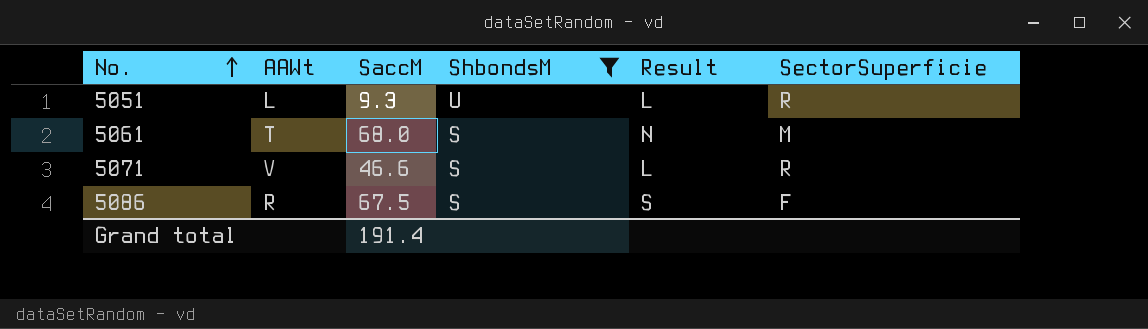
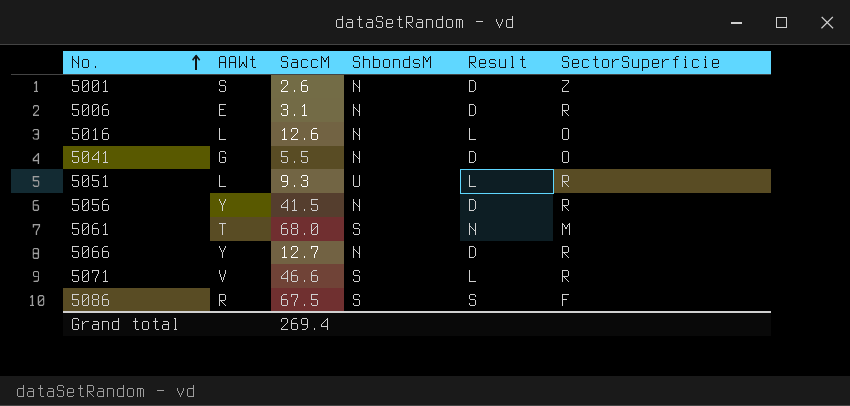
filter: ShbondsM != N -> none
Grand total | SaccM: 191.4 -> 269.4

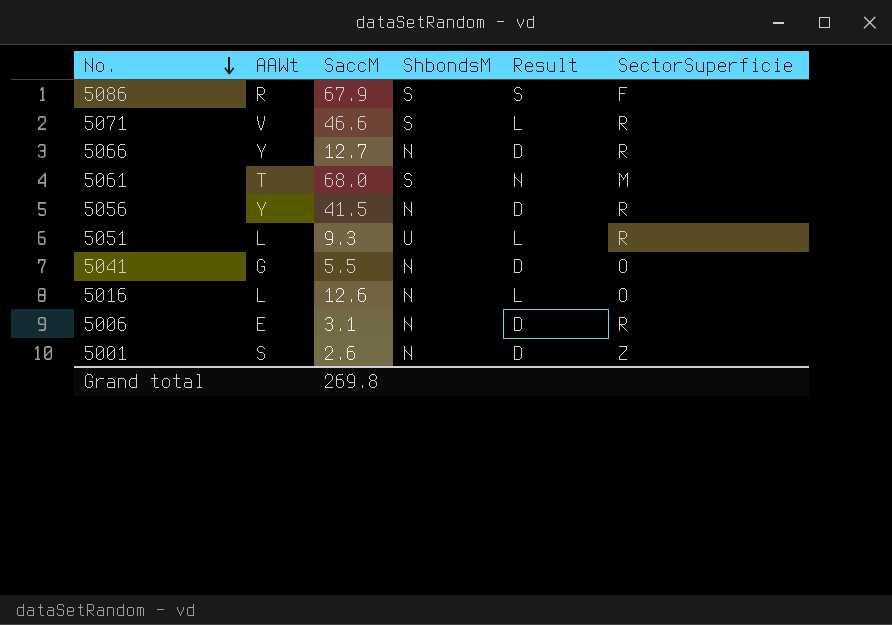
row order: No. ascending -> No. descending
5086 | SaccM: 67.5 -> 67.9
Grand total | SaccM: 269.4 -> 269.8

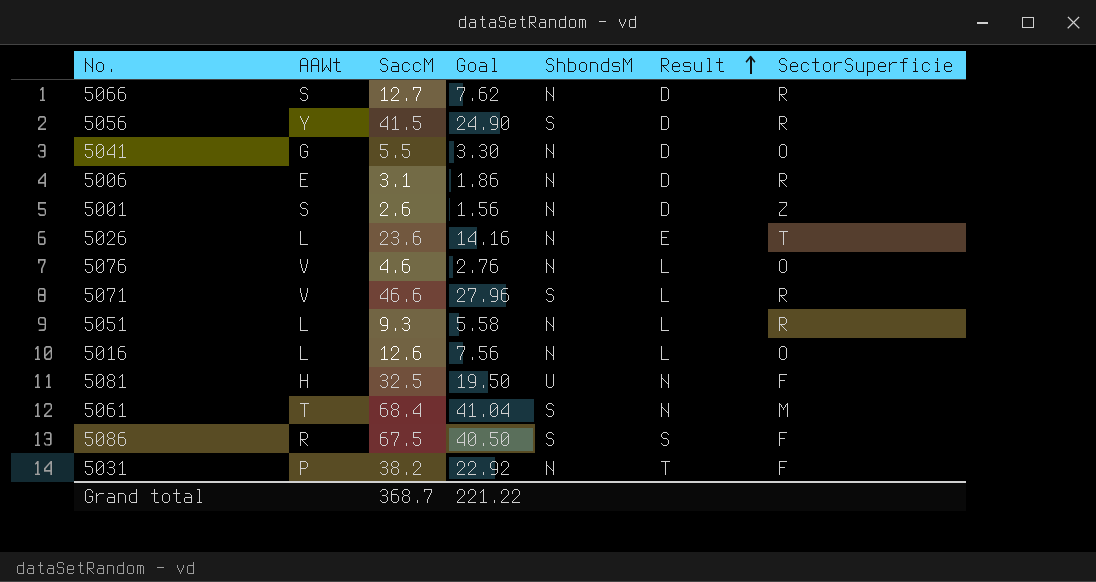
row order: No. descending -> Result ascending
column Goal | formula: none -> [SaccM] * 0.6
5066 | AAWt: Y -> S
5056 | ShbondsM: N -> S
row 5026: none -> L | 23.6 | 14.16 | N | E | T
row 5076: none -> V | 4.6 | 2.76 | N | L | O
5051 | ShbondsM: U -> N
row 5081: none -> H | 32.5 | 19.50 | U | N | F
5061 | SaccM: 68.0 -> 68.4
5086 | SaccM: 67.9 -> 67.5
row 5031: none -> P | 38.2 | 22.92 | N | T | F
Grand total | SaccM: 269.8 -> 368.7

